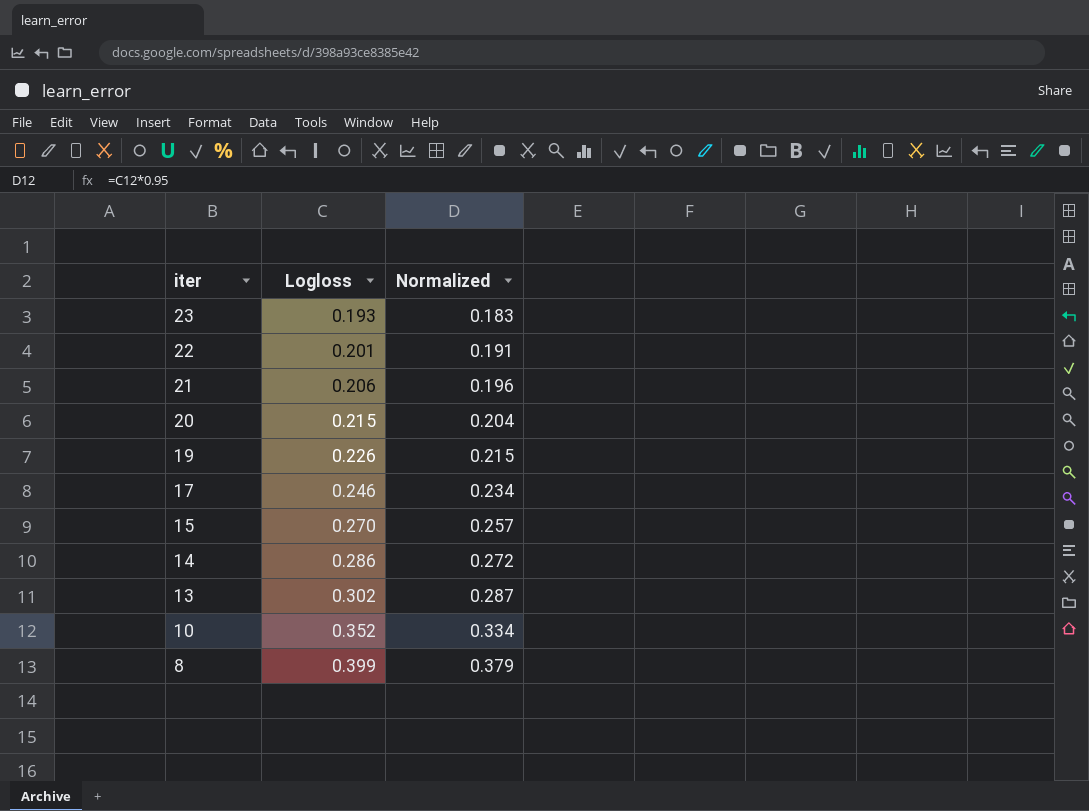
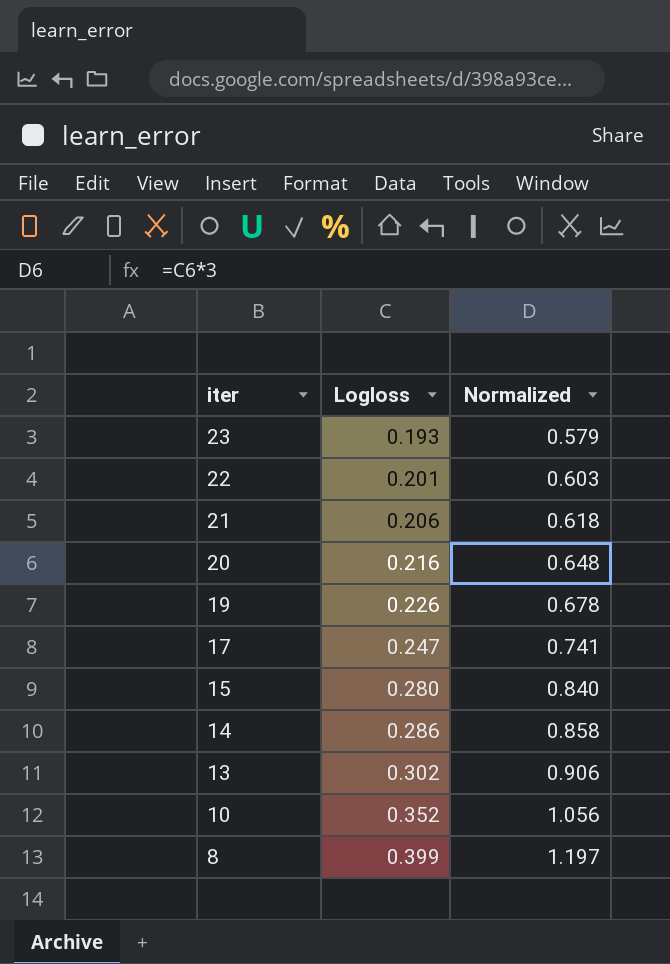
column Normalized | formula: [Logloss] * 0.95 -> [Logloss] * 3
20 | Logloss: 0.215 -> 0.216
17 | Logloss: 0.246 -> 0.247
15 | Logloss: 0.270 -> 0.280

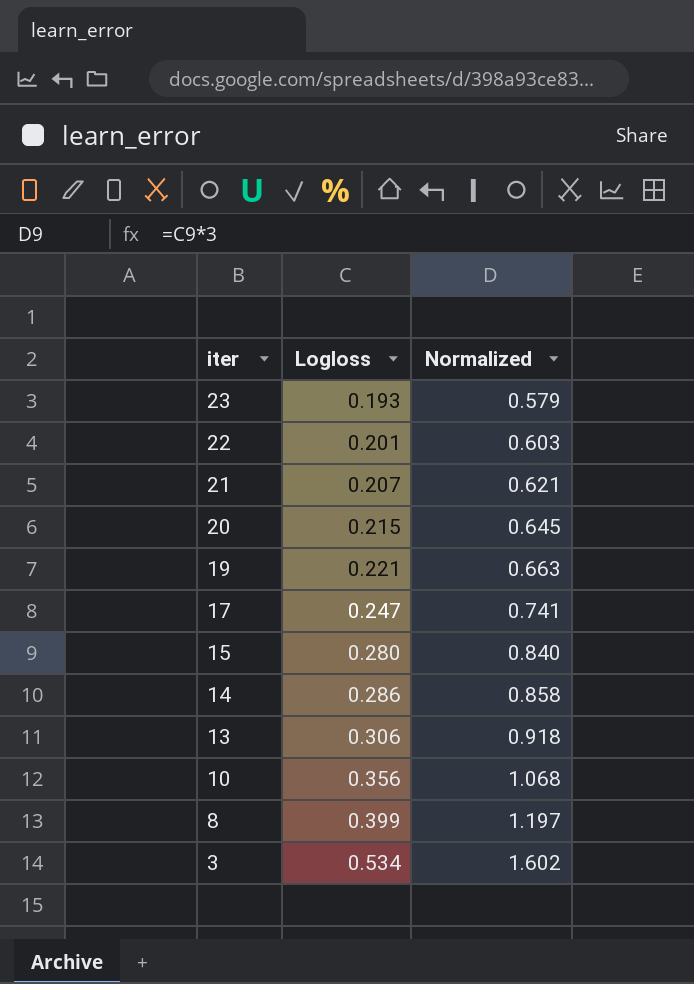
21 | Logloss: 0.206 -> 0.207
21 | Normalized: 0.618 -> 0.621
20 | Logloss: 0.216 -> 0.215
20 | Normalized: 0.648 -> 0.645
19 | Logloss: 0.226 -> 0.221
19 | Normalized: 0.678 -> 0.663
13 | Logloss: 0.302 -> 0.306
13 | Normalized: 0.906 -> 0.918
10 | Logloss: 0.352 -> 0.356
10 | Normalized: 1.056 -> 1.068
row 3: none -> 0.534 | 1.602

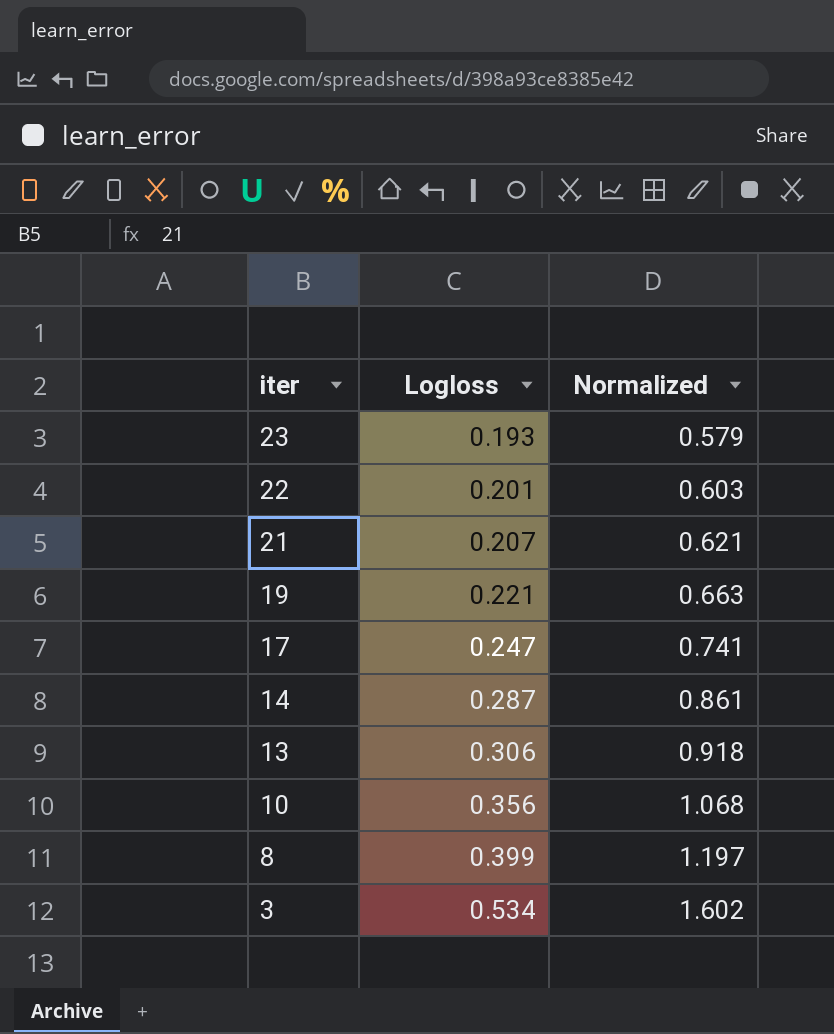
row 20: 0.215 | 0.645 -> none
row 15: 0.280 | 0.840 -> none
14 | Logloss: 0.286 -> 0.287
14 | Normalized: 0.858 -> 0.861

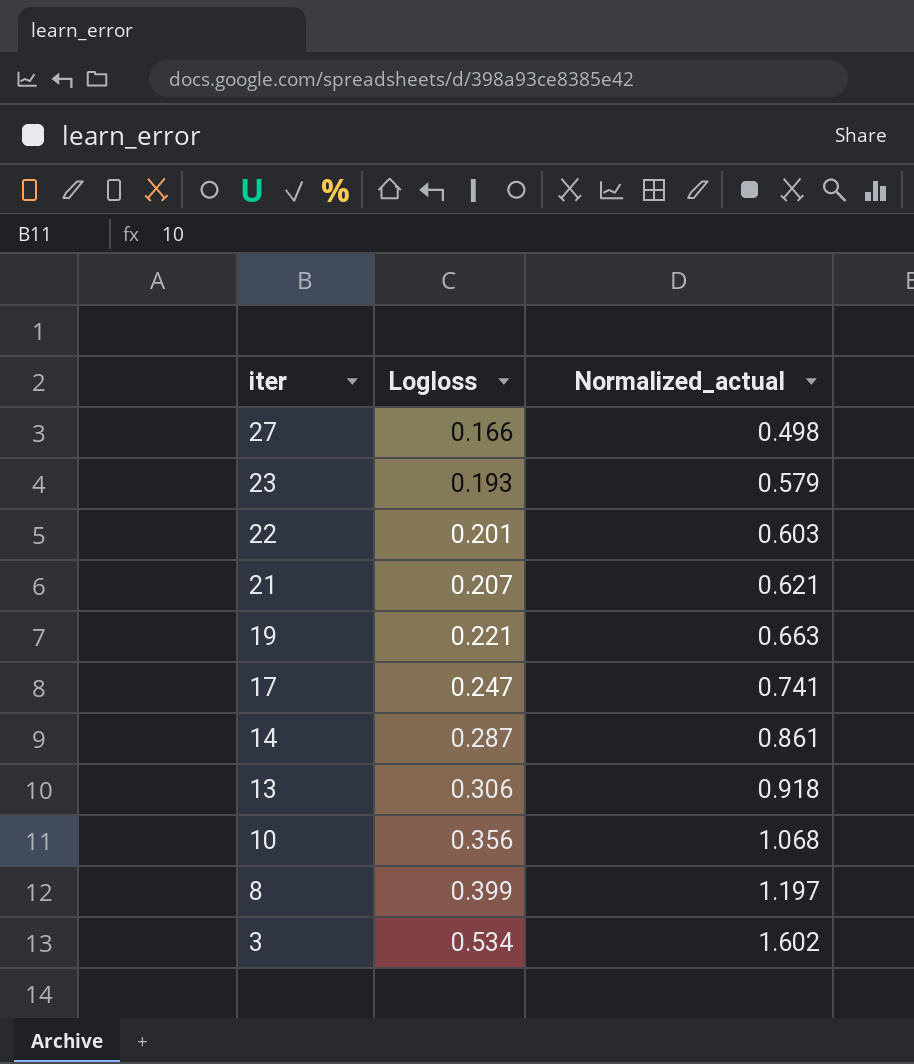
column name: Normalized -> Normalized_actual
row 27: none -> 0.166 | 0.498

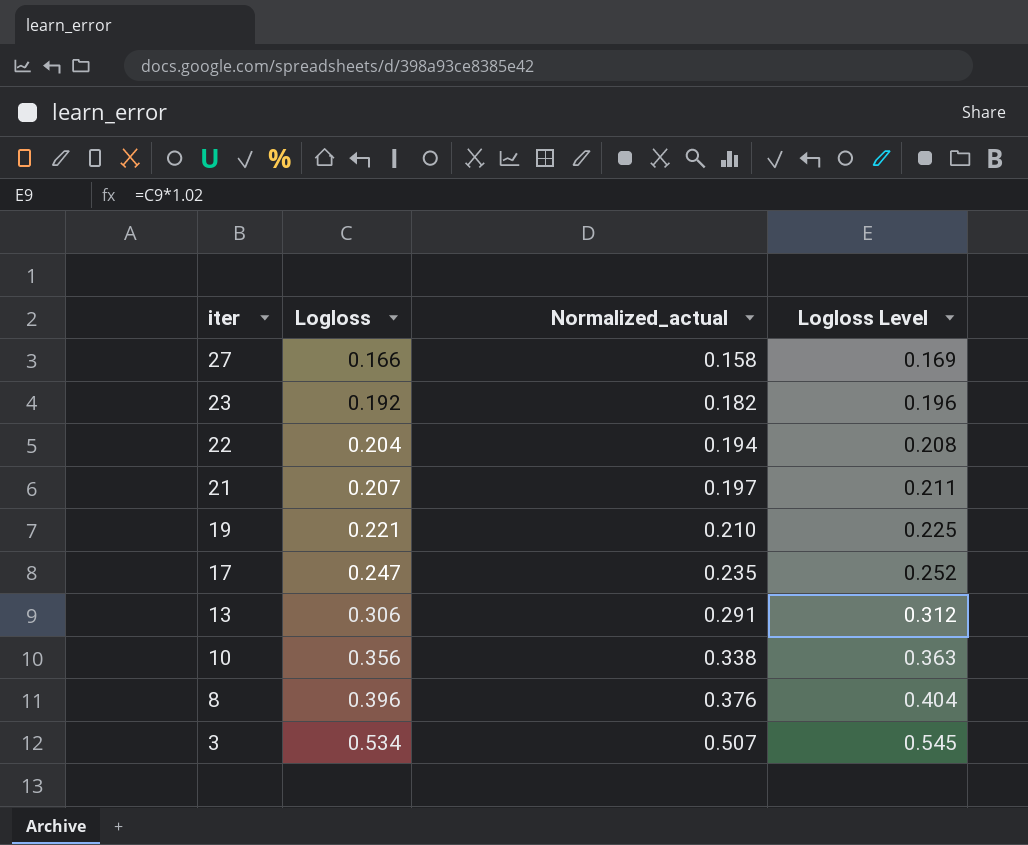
column Normalized_actual | formula: [Logloss] * 3 -> [Logloss] * 0.95
column Logloss Level | formula: none -> [Logloss] * 1.02
row 14: 0.287 | 0.861 -> none
23 | Logloss: 0.193 -> 0.192
22 | Logloss: 0.201 -> 0.204
8 | Logloss: 0.399 -> 0.396

